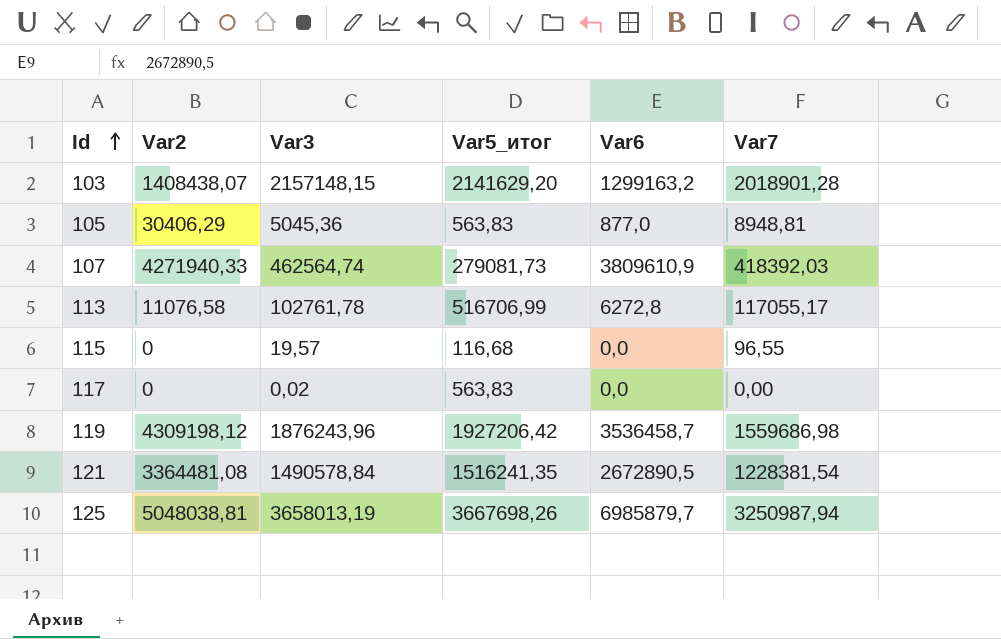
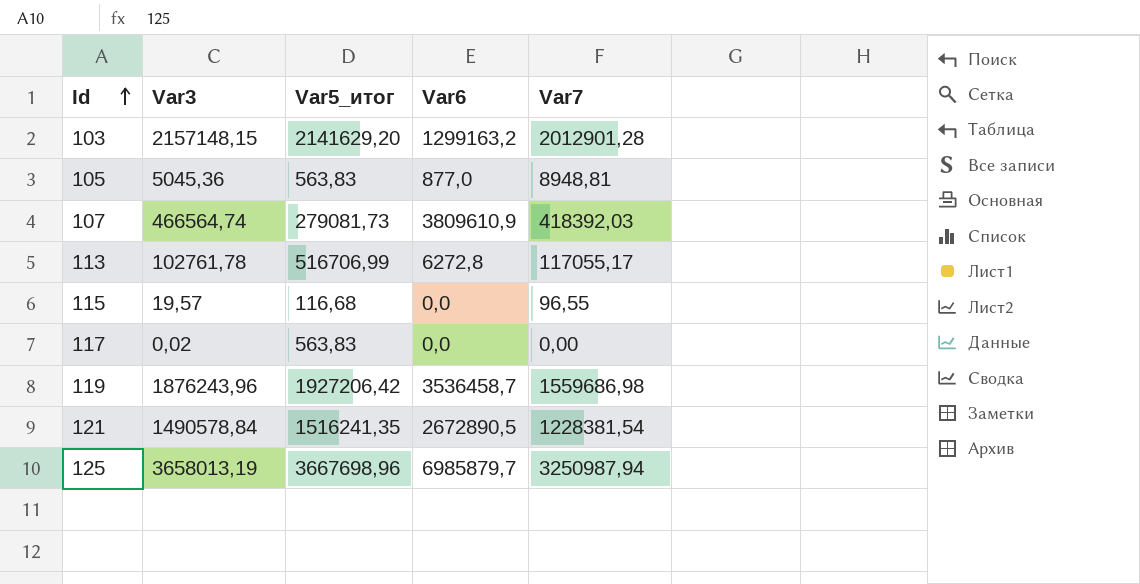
column Var2 | position: 2 -> none
103 | Var7: 2018901,28 -> 2012901,28
107 | Var3: 462564,74 -> 466564,74
125 | Var5_итог: 3667698,26 -> 3667698,96

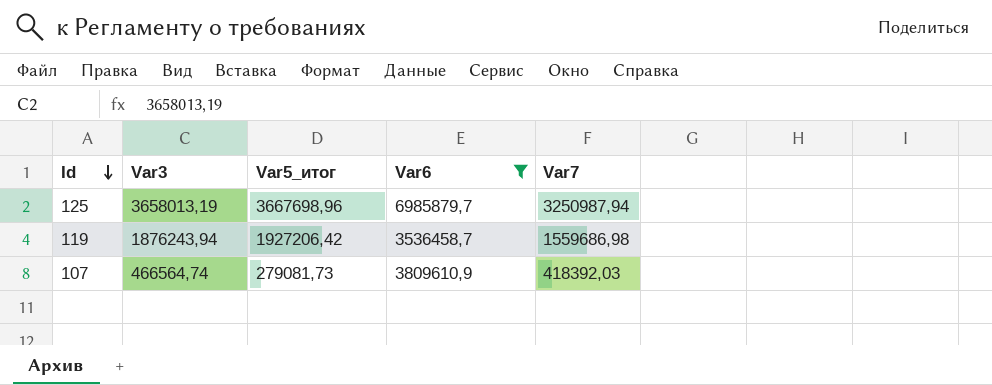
filter: none -> Var6 >= 3536458,7
row order: Id ascending -> Id descending
119 | Var3: 1876243,96 -> 1876243,94

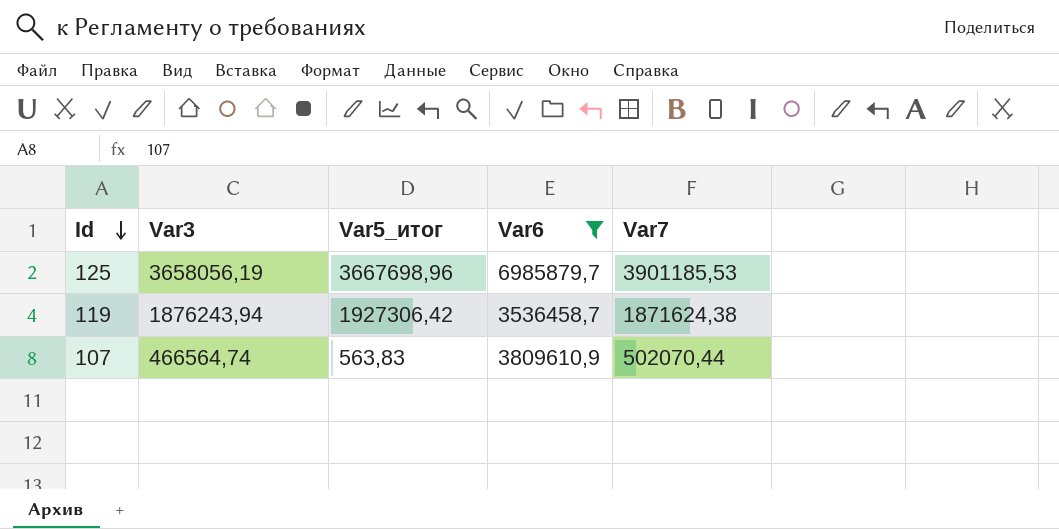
125 | Var3: 3658013,19 -> 3658056,19
125 | Var7: 3250987,94 -> 3901185,53
119 | Var5_итог: 1927206,42 -> 1927306,42
119 | Var7: 1559686,98 -> 1871624,38
107 | Var5_итог: 279081,73 -> 563,83
107 | Var7: 418392,03 -> 502070,44

